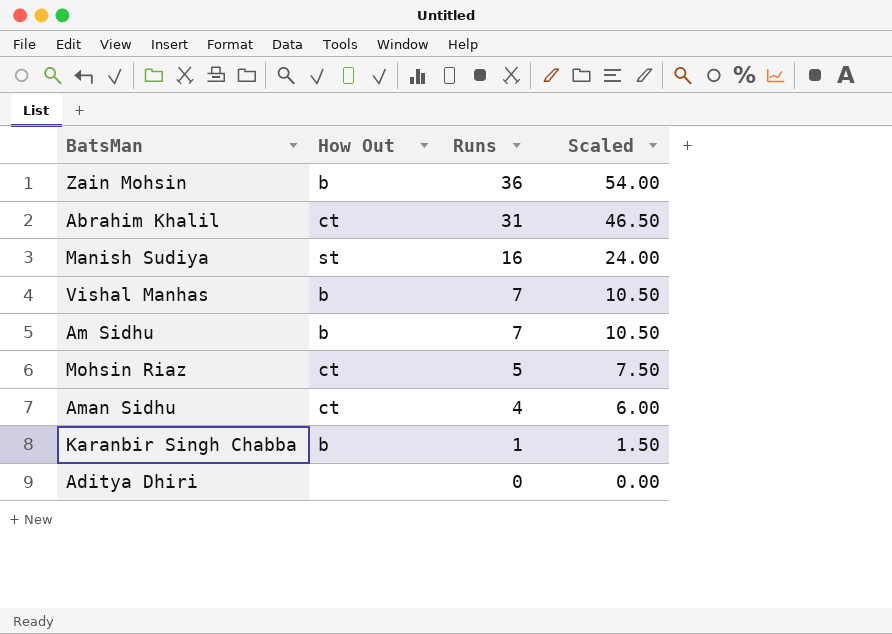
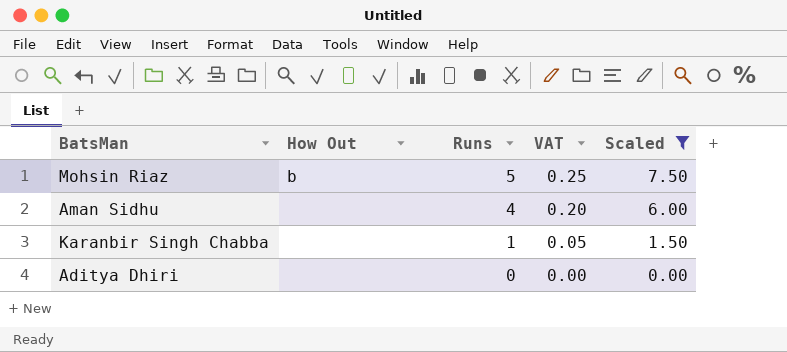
filter: none -> Scaled <= 7.50
column VAT | formula: none -> [Runs] * 0.05
Mohsin Riaz | How Out: ct -> b
Aman Sidhu | How Out: ct -> none
Karanbir Singh Chabba | How Out: b -> none

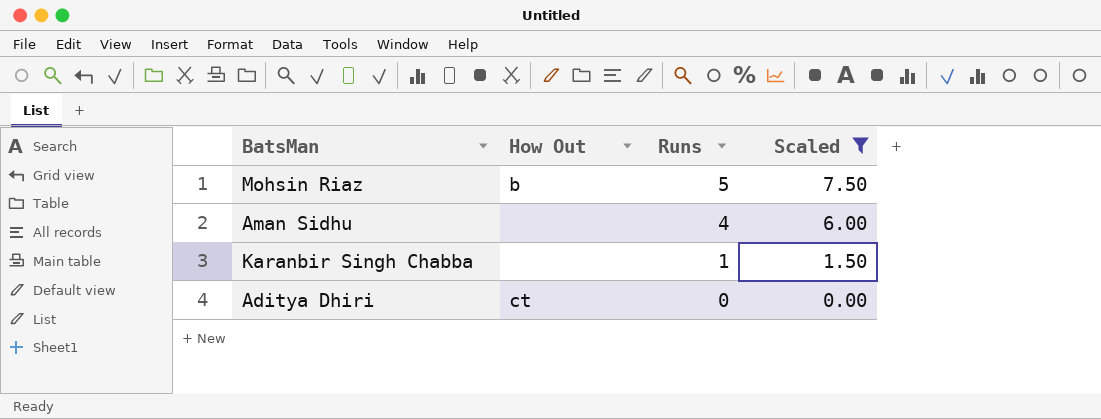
column VAT | formula: [Runs] * 0.05 -> none
Aditya Dhiri | How Out: none -> ct

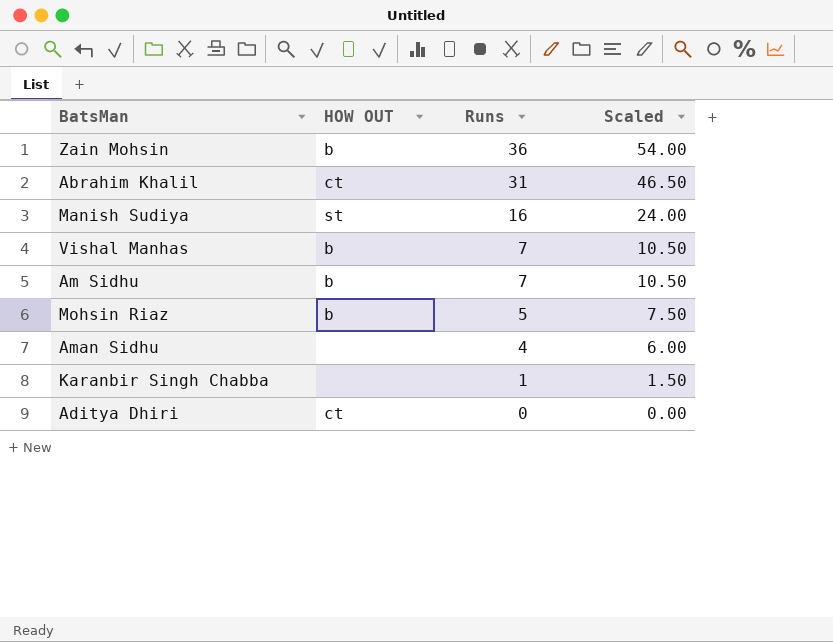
filter: Scaled <= 7.50 -> none
column name: How Out -> HOW OUT

